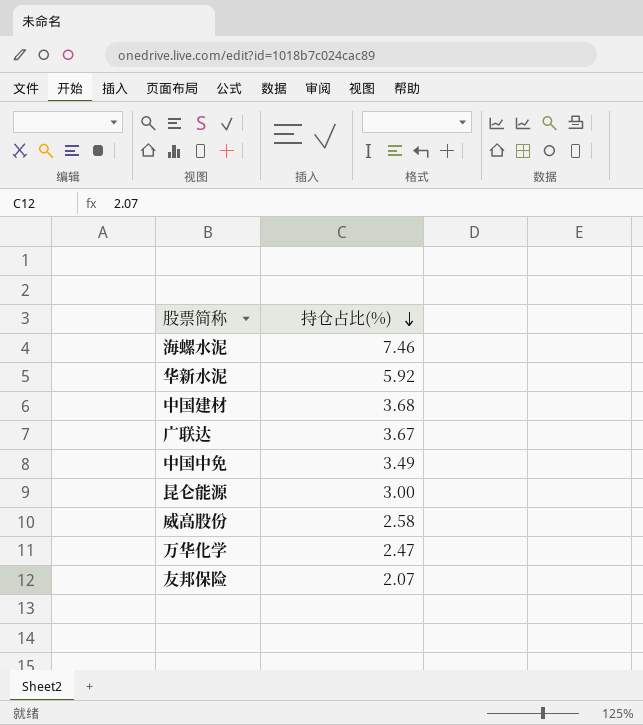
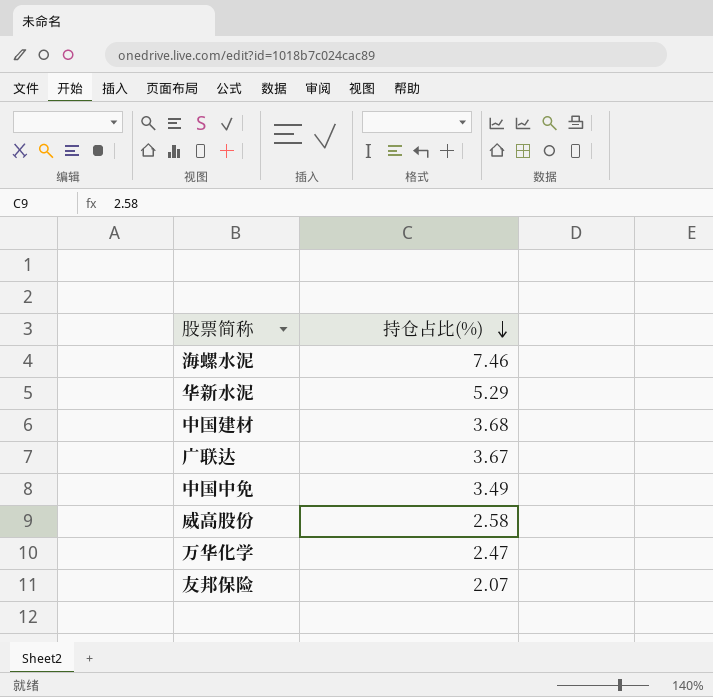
row 昆仑能源: 3.00 -> none
华新水泥 | 持仓占比(%): 5.92 -> 5.29

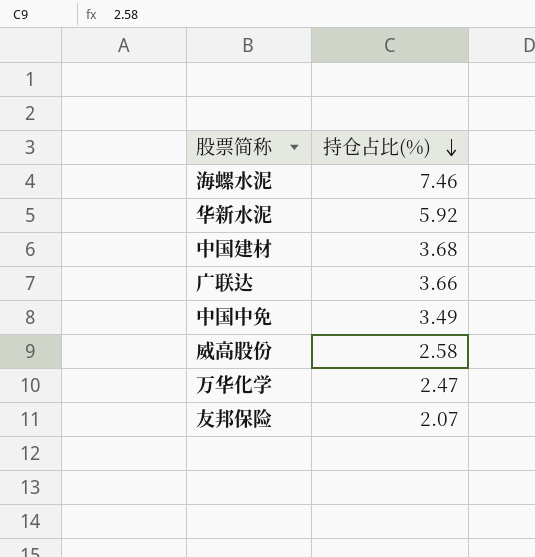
华新水泥 | 持仓占比(%): 5.29 -> 5.92
广联达 | 持仓占比(%): 3.67 -> 3.66

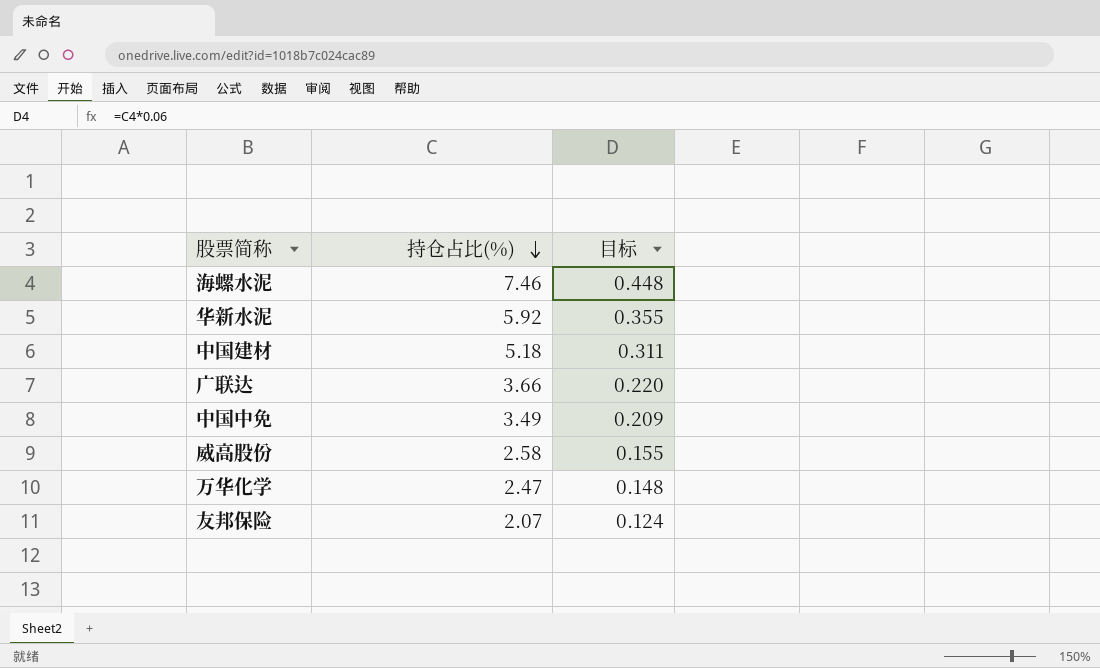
column 目标 | formula: none -> [持仓占比(%)] * 0.06
中国建材 | 持仓占比(%): 3.68 -> 5.18

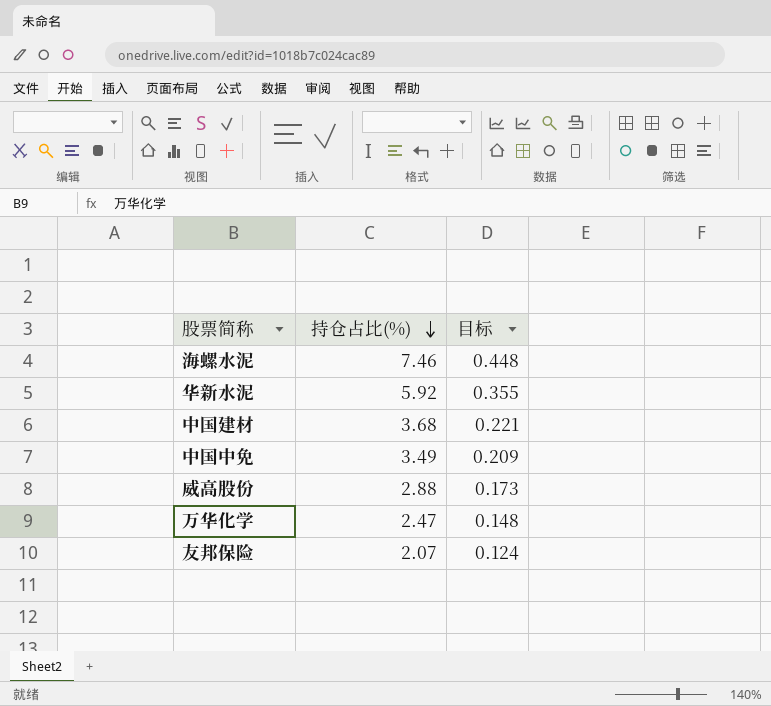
row 广联达: 3.66 | 0.220 -> none
中国建材 | 持仓占比(%): 5.18 -> 3.68
中国建材 | 目标: 0.311 -> 0.221
威高股份 | 持仓占比(%): 2.58 -> 2.88
威高股份 | 目标: 0.155 -> 0.173

